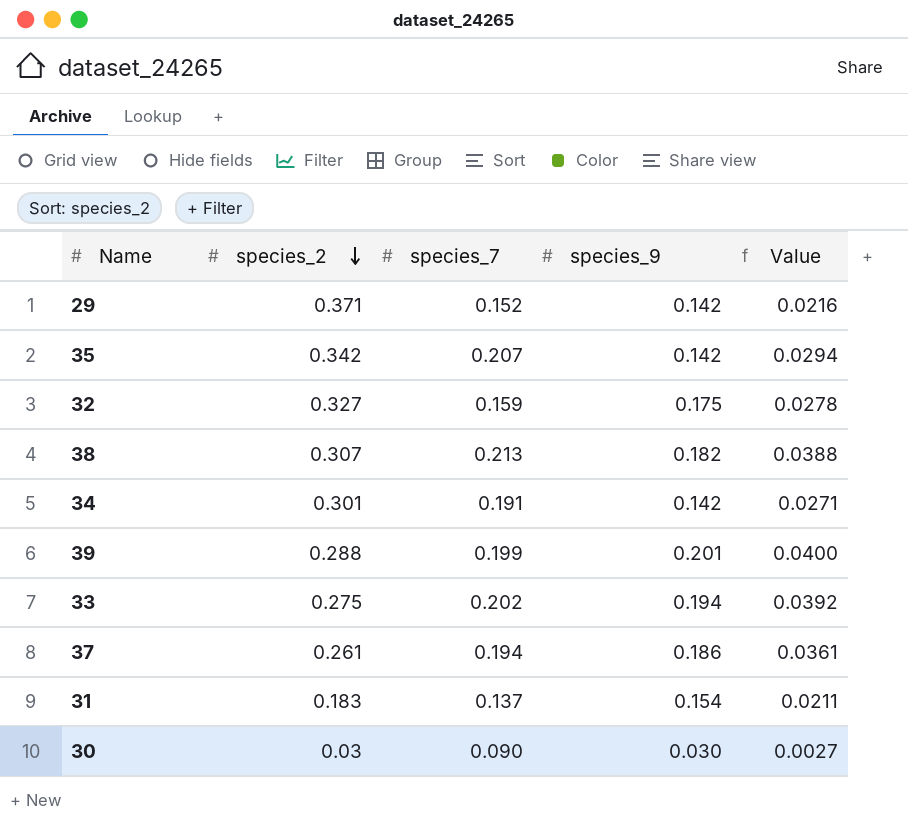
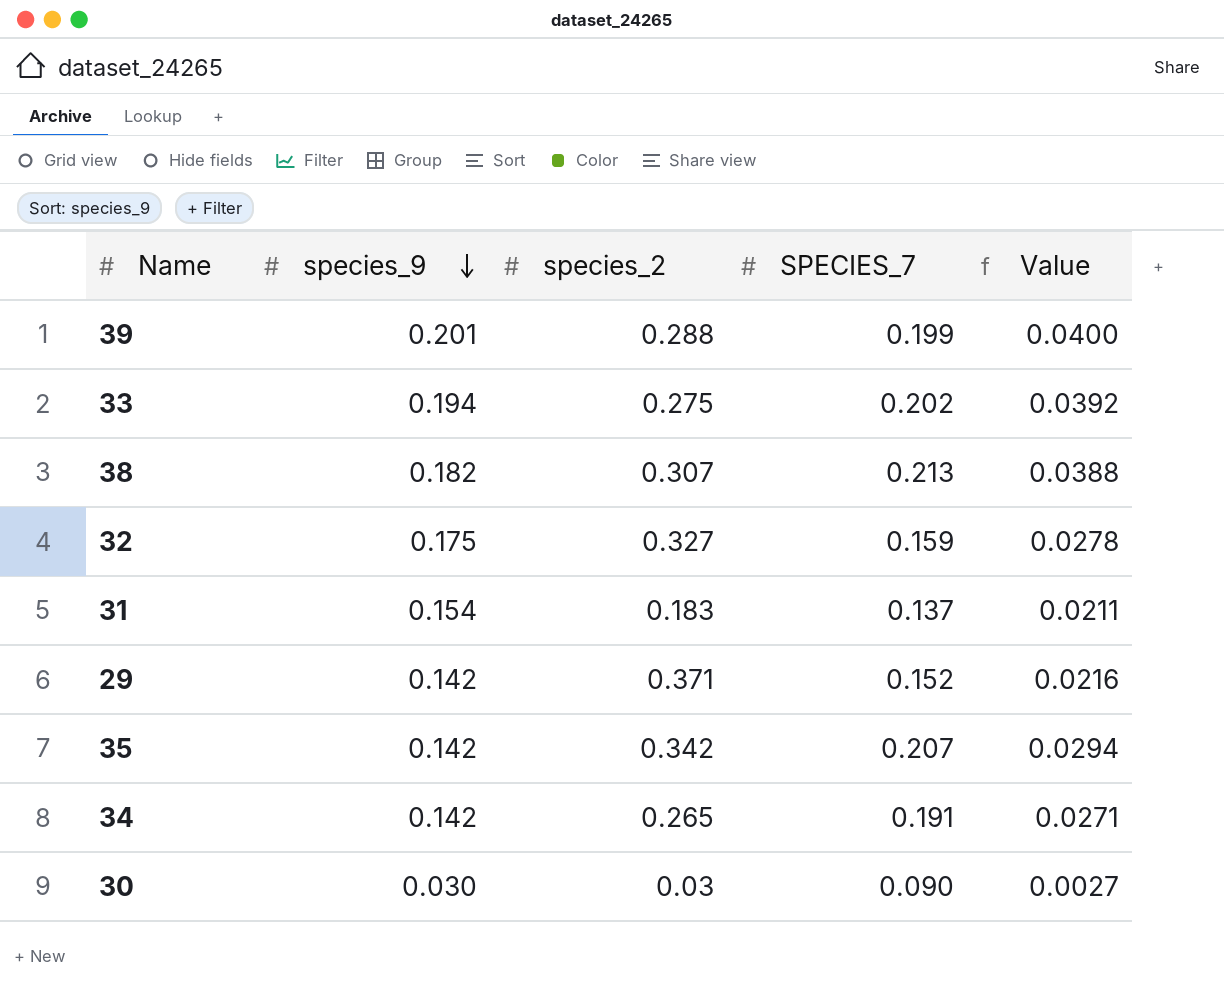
row order: species_2 descending -> species_9 descending
column species_9 | position: 4 -> 2
column name: species_7 -> SPECIES_7
row 37: 0.261 | 0.194 | 0.186 | 0.0361 -> none
34 | species_2: 0.301 -> 0.265

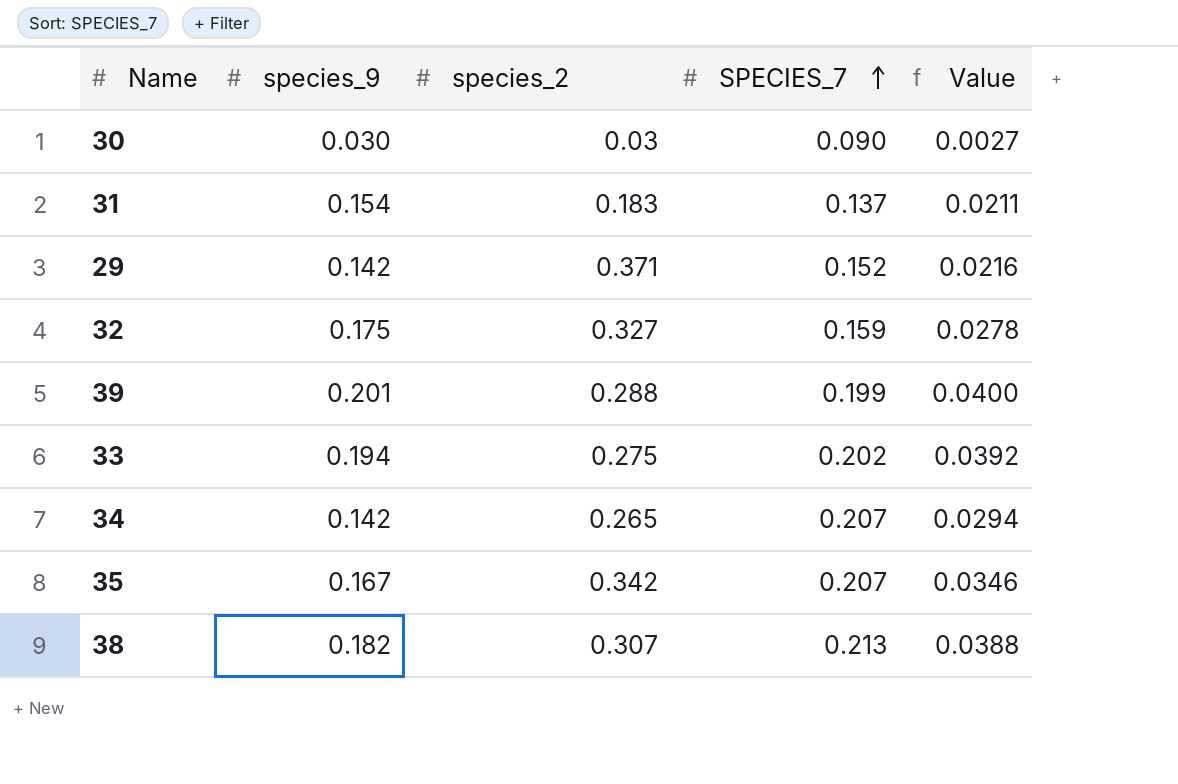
row order: species_9 descending -> SPECIES_7 ascending
34 | SPECIES_7: 0.191 -> 0.207
34 | Value: 0.0271 -> 0.0294
35 | species_9: 0.142 -> 0.167
35 | Value: 0.0294 -> 0.0346

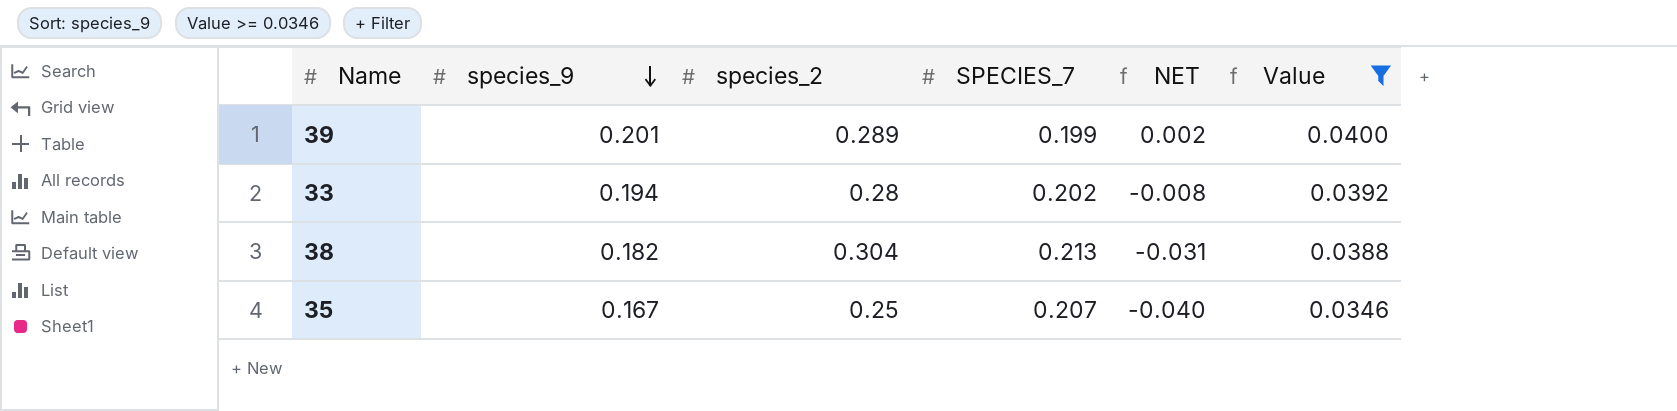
filter: none -> Value >= 0.0346
row order: SPECIES_7 ascending -> species_9 descending
column NET | formula: none -> [species_9] - [SPECIES_7]
39 | species_2: 0.288 -> 0.289
33 | species_2: 0.275 -> 0.28
38 | species_2: 0.307 -> 0.304
35 | species_2: 0.342 -> 0.25

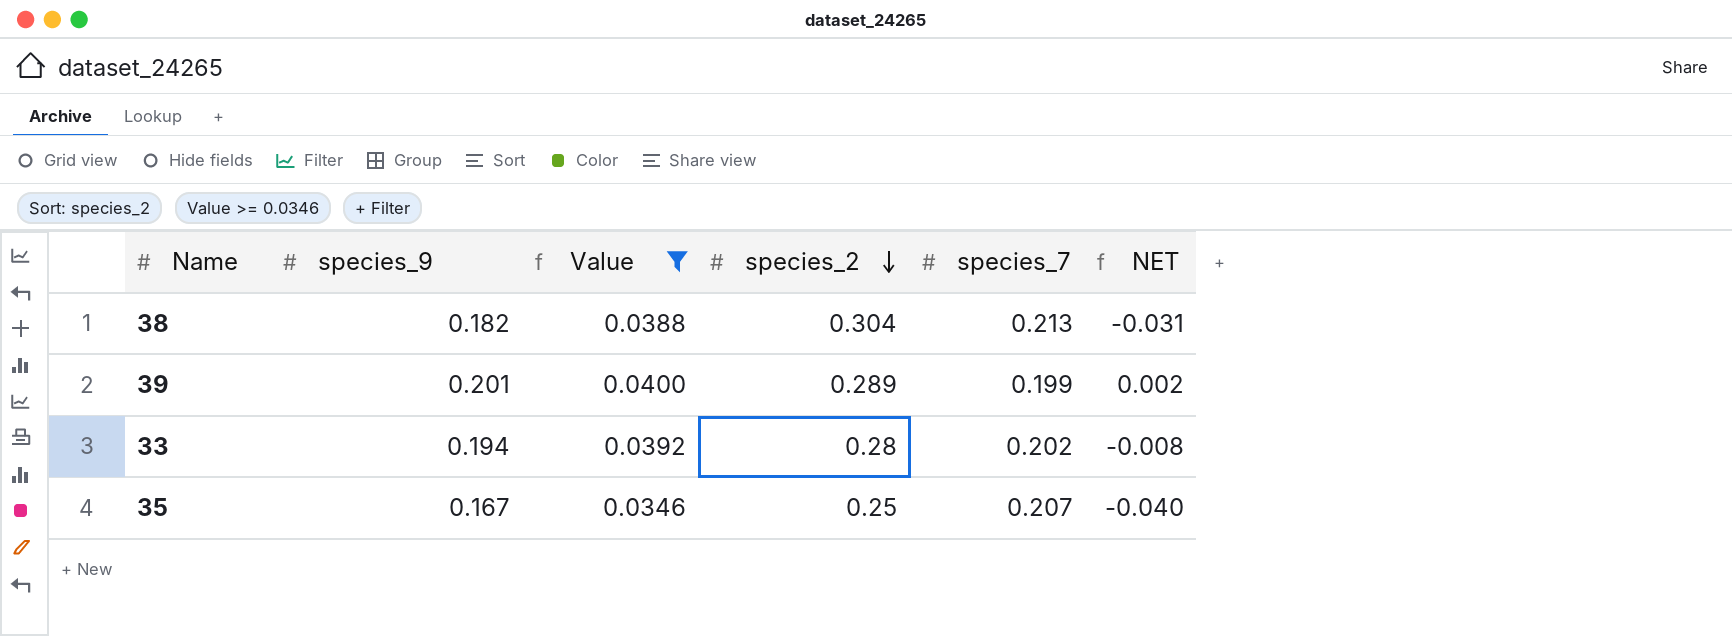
row order: species_9 descending -> species_2 descending
column Value | position: 6 -> 3
column name: SPECIES_7 -> species_7

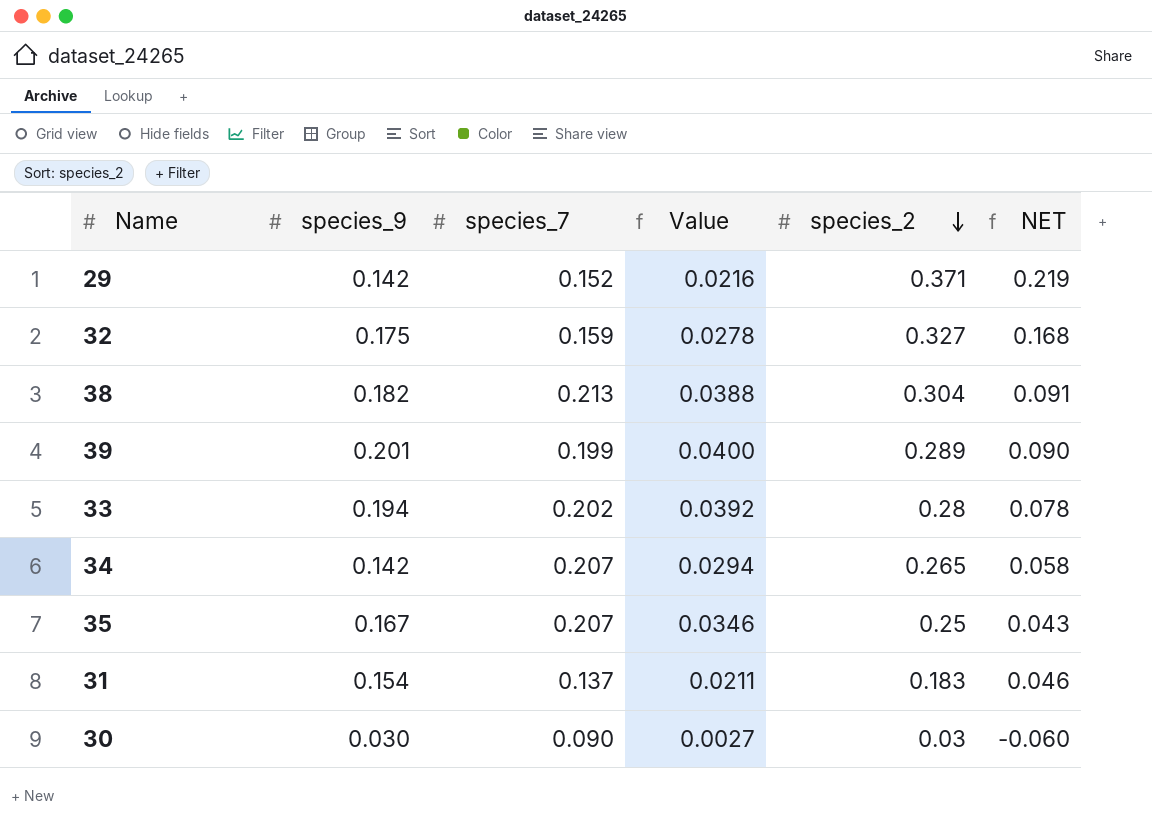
filter: Value >= 0.0346 -> none
column species_7 | position: 5 -> 3
column NET | formula: [species_9] - [species_7] -> [species_2] - [species_7]

